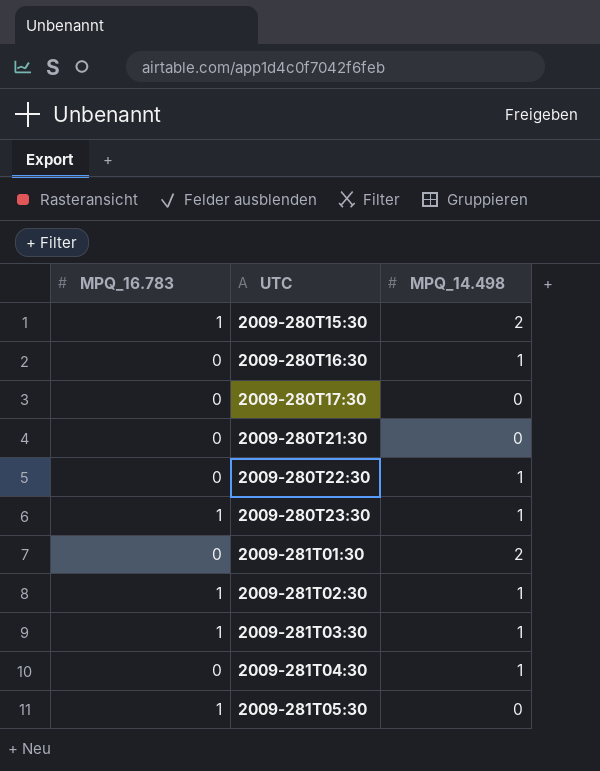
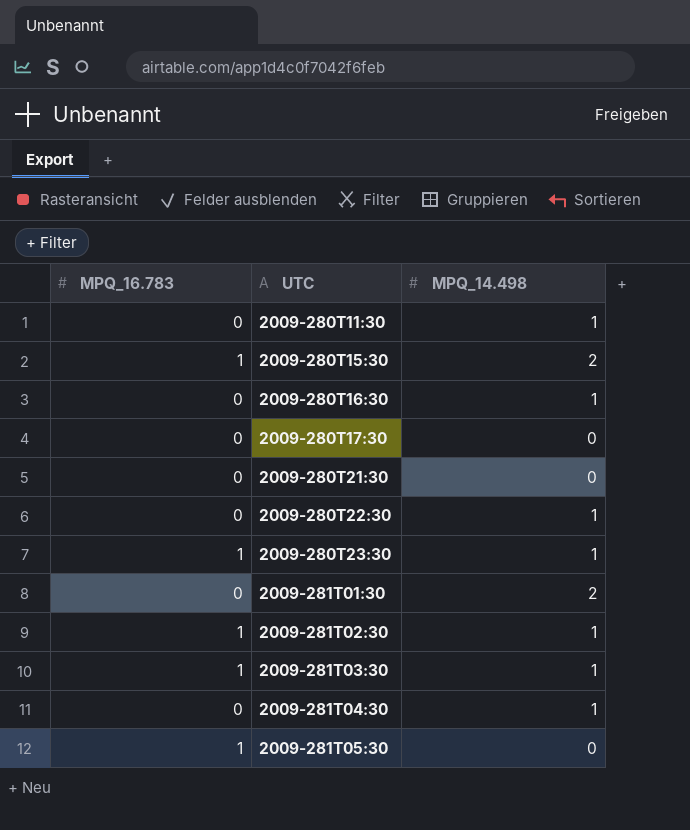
row 2009-280T11:30: none -> 0 | 1

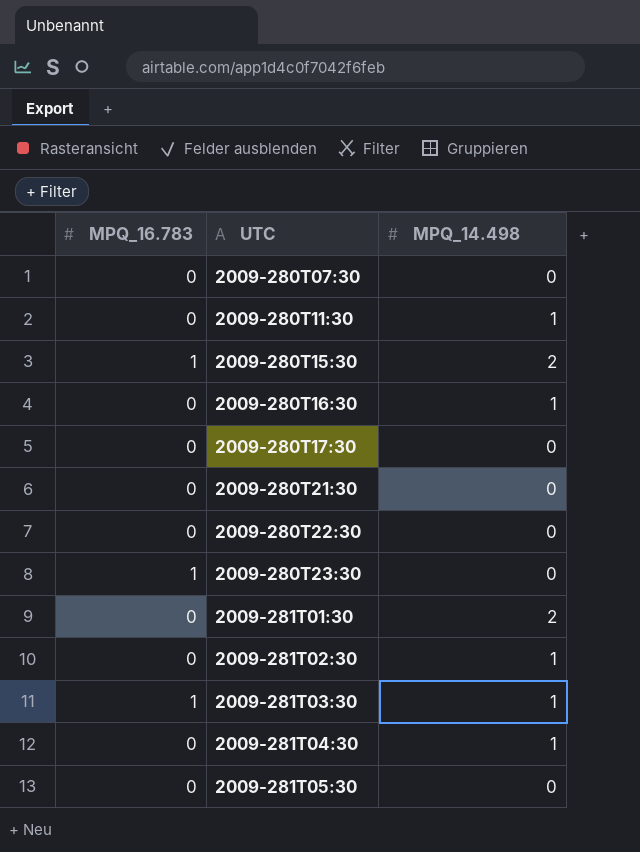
row 2009-280T07:30: none -> 0 | 0
2009-280T22:30 | MPQ_14.498: 1 -> 0
2009-280T23:30 | MPQ_14.498: 1 -> 0
2009-281T02:30 | MPQ_16.783: 1 -> 0
2009-281T05:30 | MPQ_16.783: 1 -> 0

